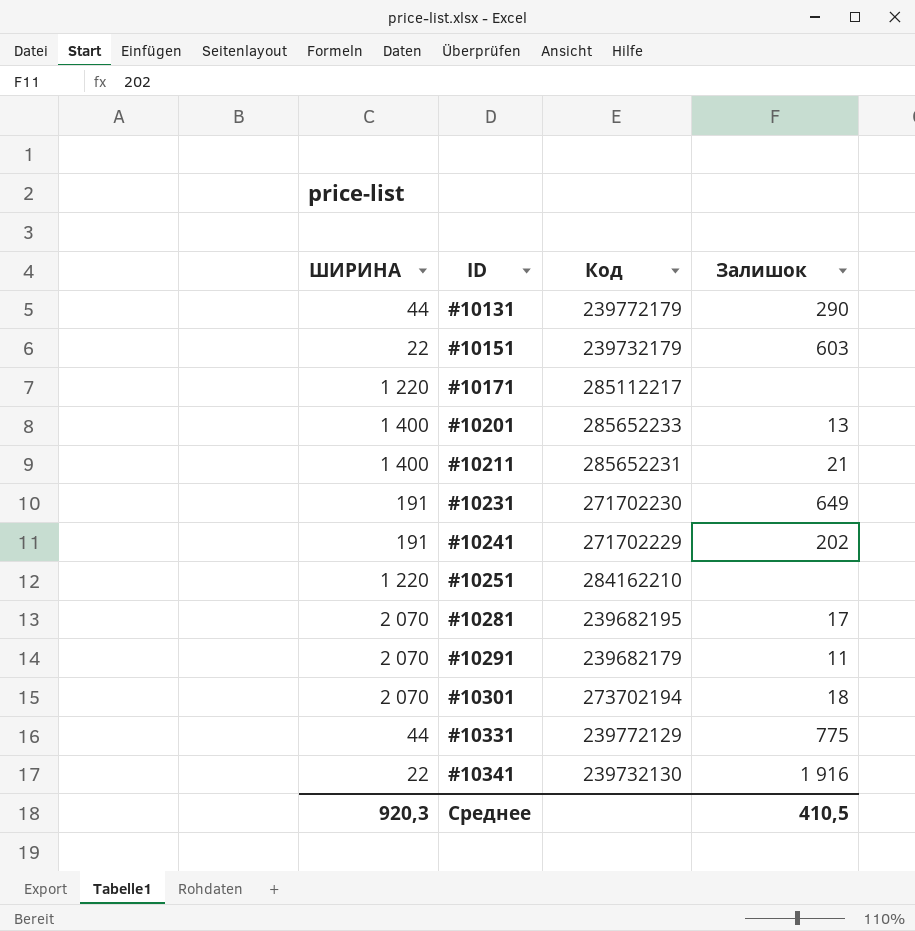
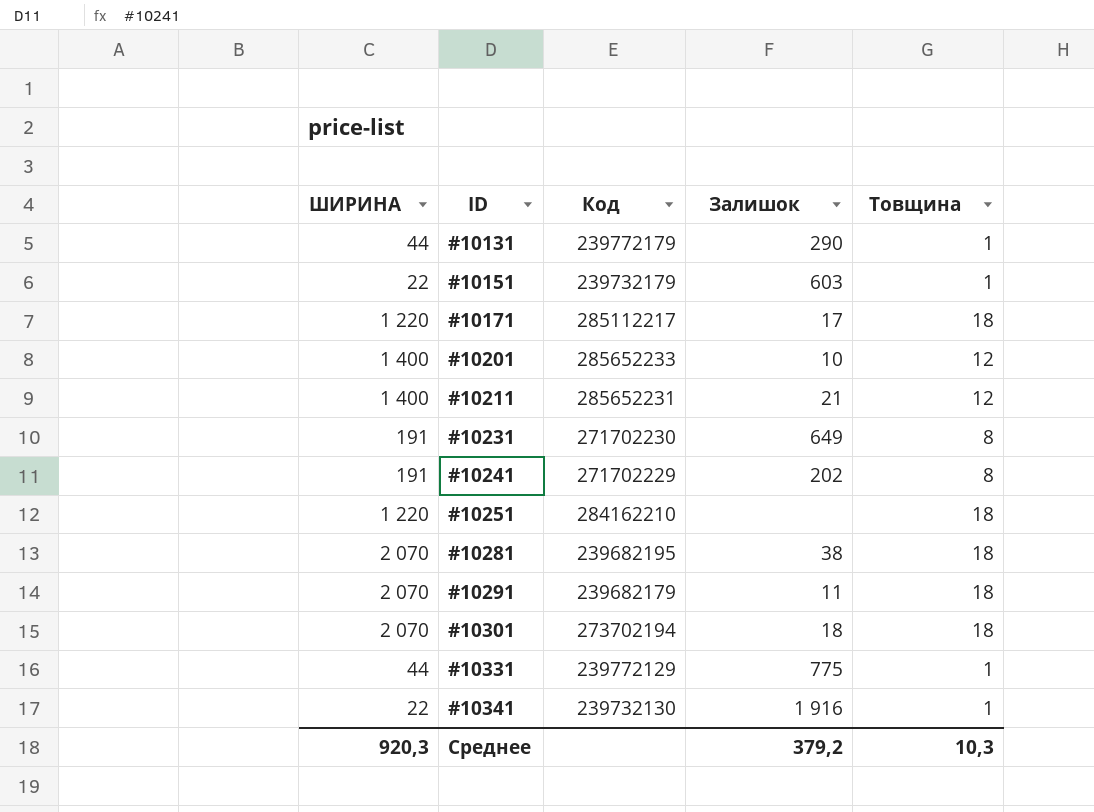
column Товщина | position: none -> 5
#10171 | Залишок: none -> 17
#10201 | Залишок: 13 -> 10
#10281 | Залишок: 17 -> 38
Среднее | Залишок: 410,5 -> 379,2

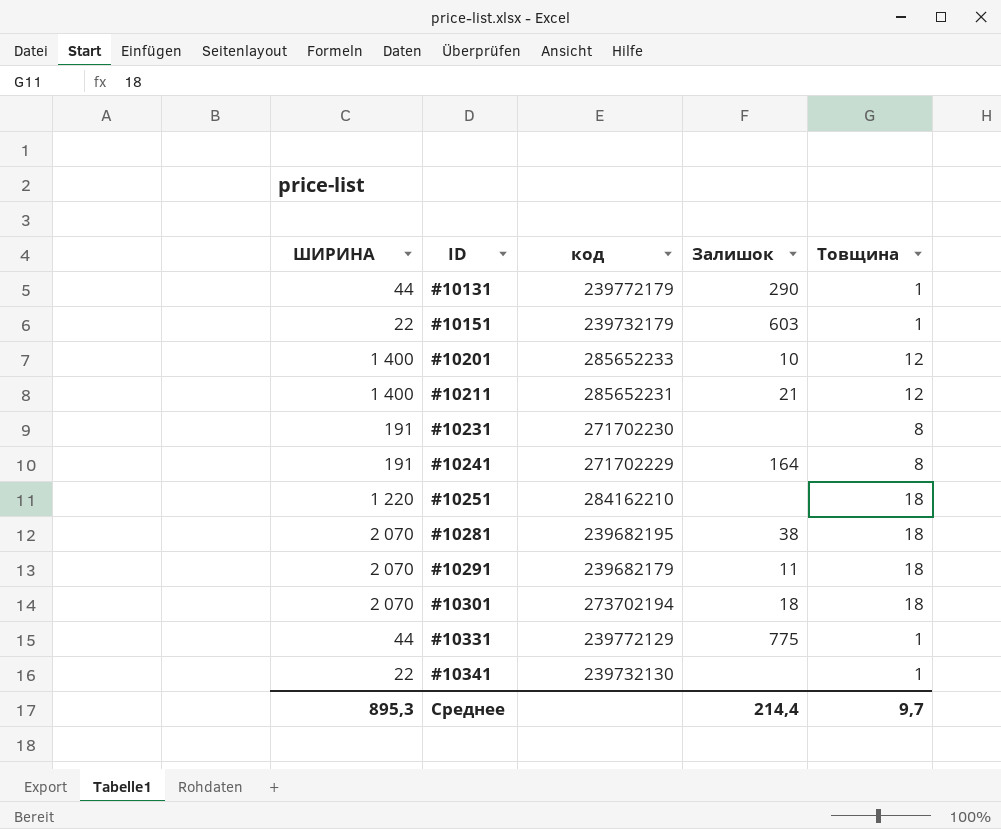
column name: Код -> код
row #10171: 1 220 | 285112217 | 17 | 18 -> none
#10231 | Залишок: 649 -> none
#10241 | Залишок: 202 -> 164
#10341 | Залишок: 1 916 -> none
Среднее | ШИРИНА: 920,3 -> 895,3
Среднее | Залишок: 379,2 -> 214,4
Среднее | Товщина: 10,3 -> 9,7

